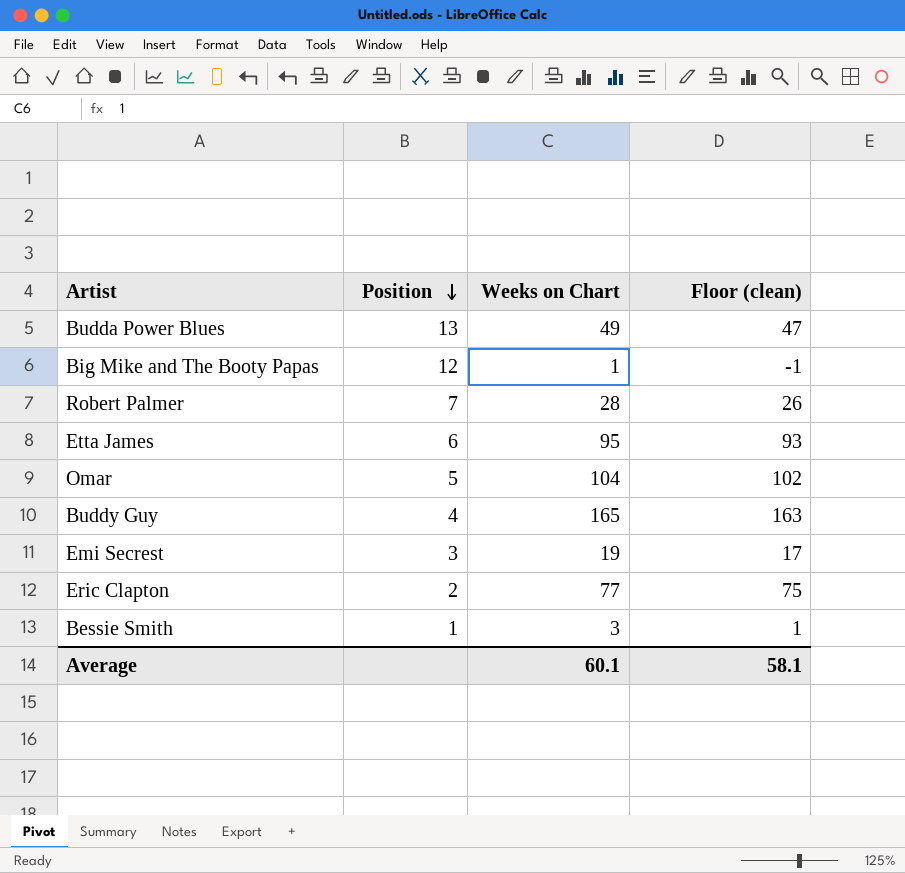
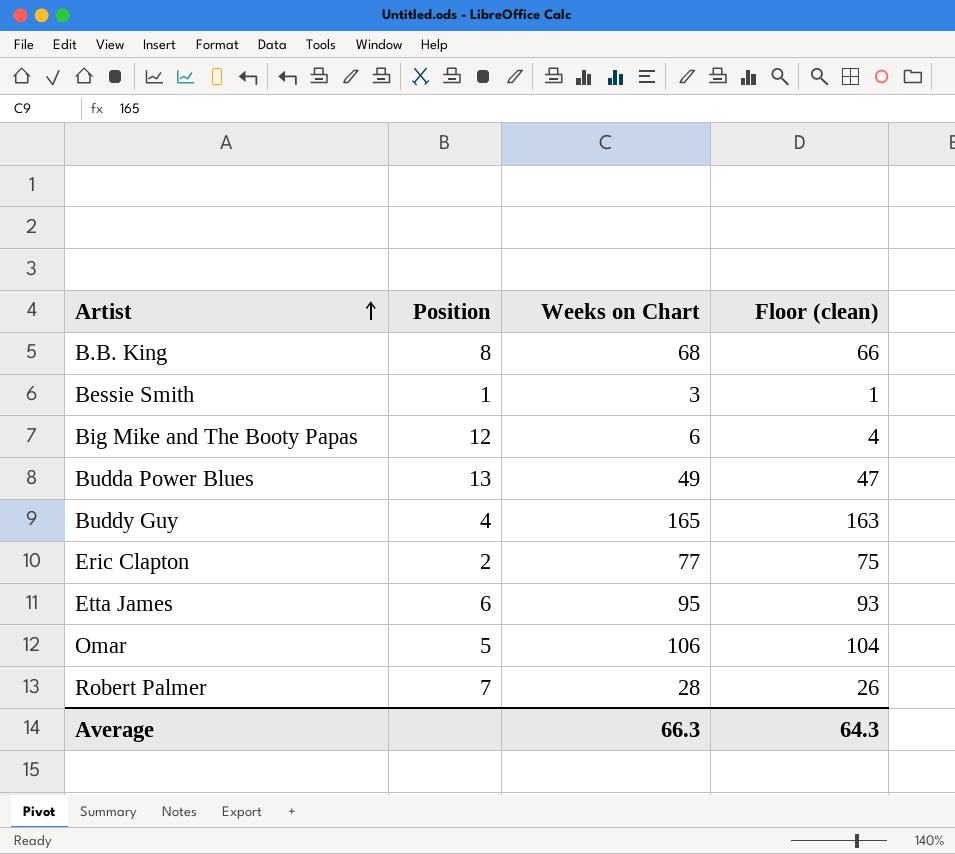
row order: Position descending -> Artist ascending
row Emi Secrest: 3 | 19 | 17 -> none
row B.B. King: none -> 8 | 68 | 66
Big Mike and The Booty Papas | Weeks on Chart: 1 -> 6
Big Mike and The Booty Papas | Floor (clean): -1 -> 4
Omar | Weeks on Chart: 104 -> 106
Omar | Floor (clean): 102 -> 104
Average | Weeks on Chart: 60.1 -> 66.3
Average | Floor (clean): 58.1 -> 64.3

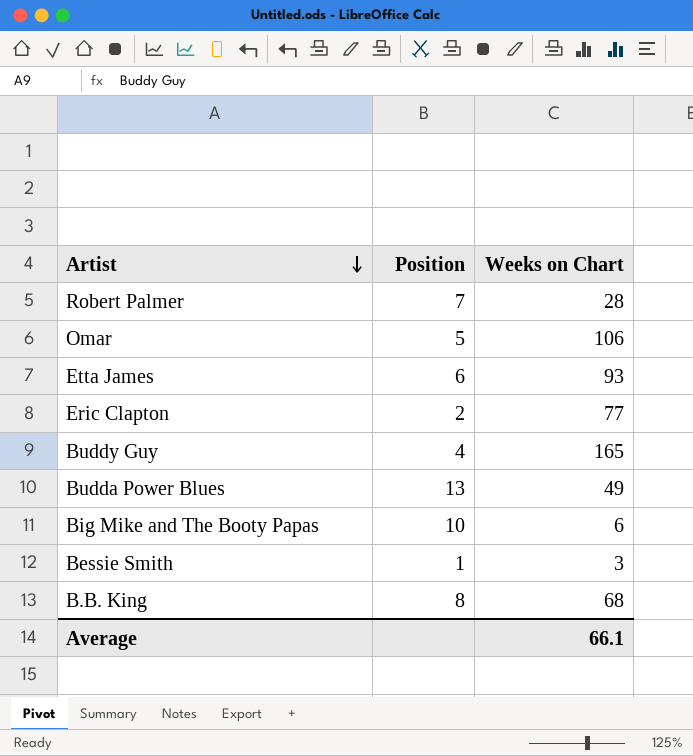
row order: Artist ascending -> Artist descending
column Floor (clean) | formula: [Weeks on Chart] - 2 -> none
Etta James | Weeks on Chart: 95 -> 93
Big Mike and The Booty Papas | Position: 12 -> 10
Average | Weeks on Chart: 66.3 -> 66.1

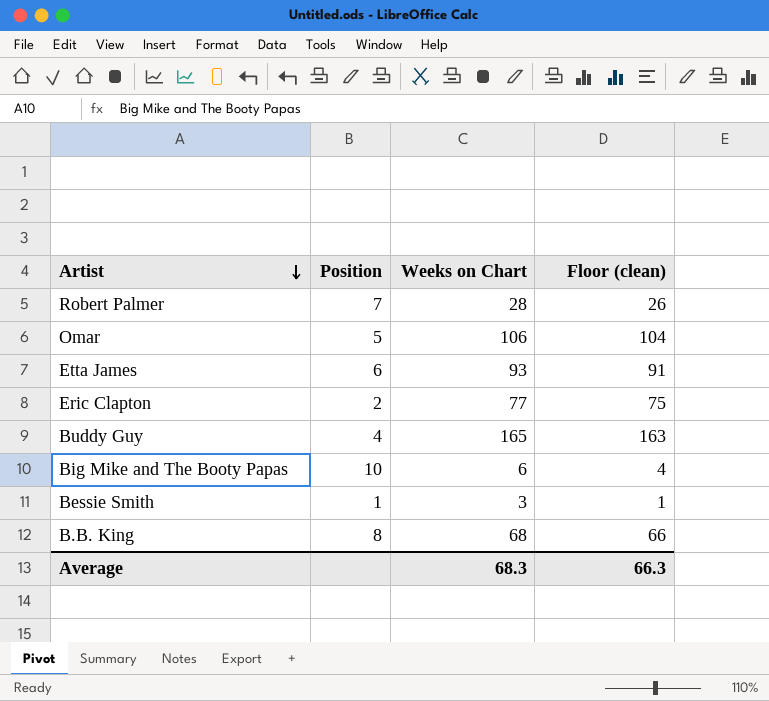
column Floor (clean) | formula: none -> [Weeks on Chart] - 2
row Budda Power Blues: 13 | 49 -> none
Average | Weeks on Chart: 66.1 -> 68.3

